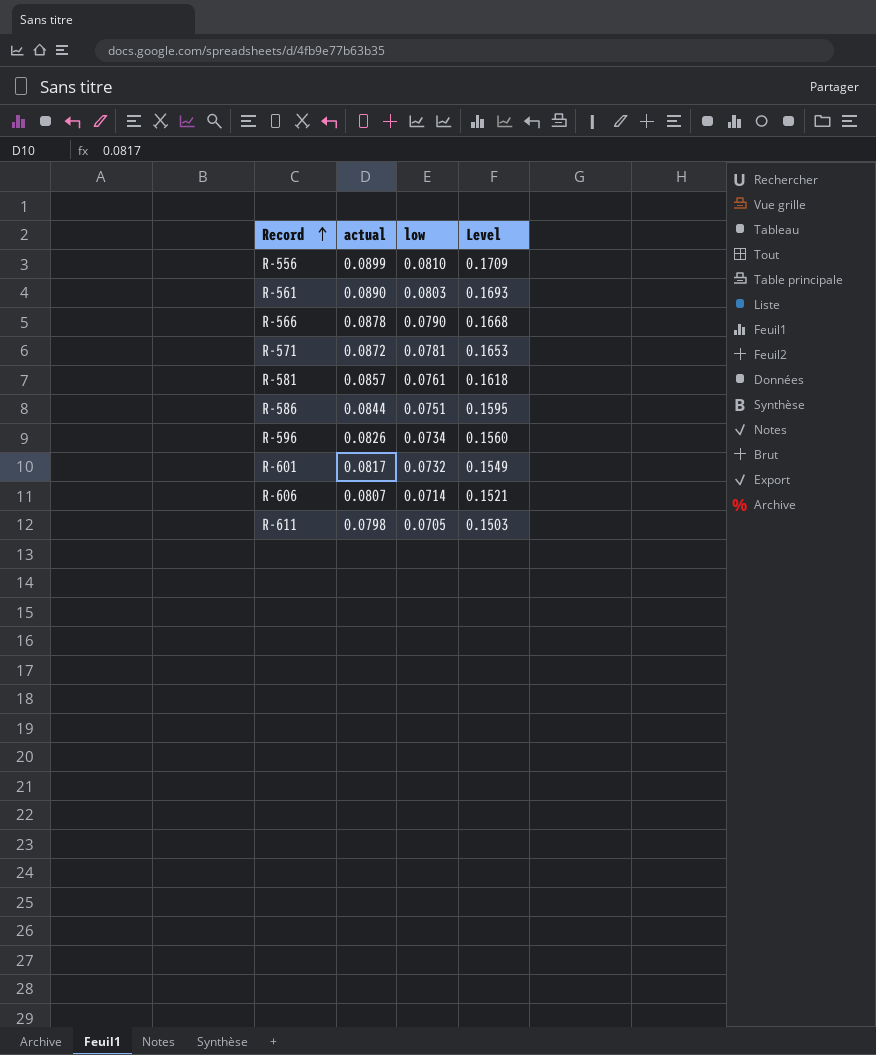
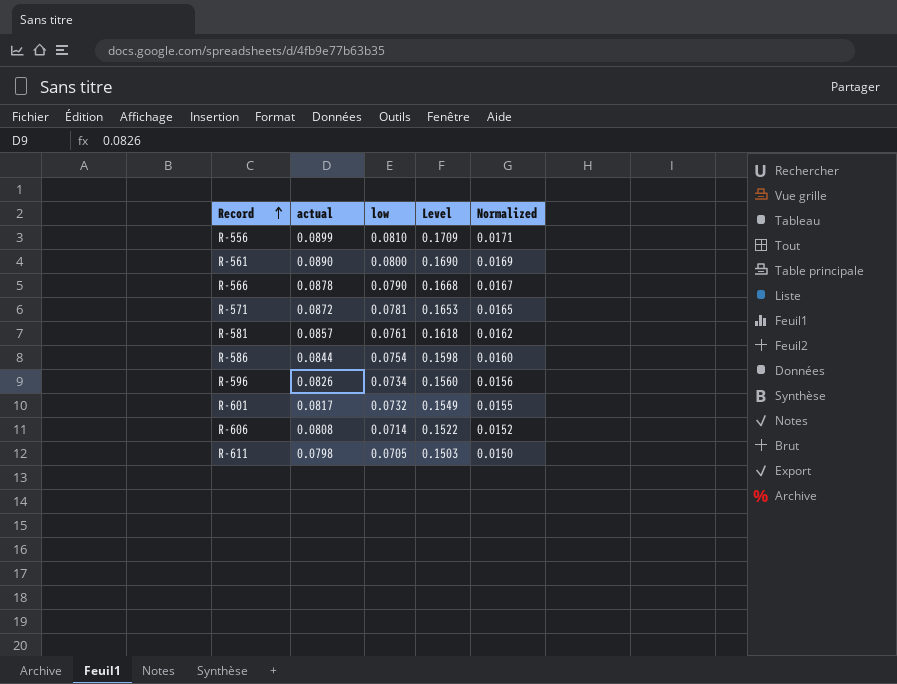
column Normalized | formula: none -> [Level] * 0.1
R-561 | low: 0.0803 -> 0.0800
R-561 | Level: 0.1693 -> 0.1690
R-586 | low: 0.0751 -> 0.0754
R-586 | Level: 0.1595 -> 0.1598
R-606 | actual: 0.0807 -> 0.0808
R-606 | Level: 0.1521 -> 0.1522

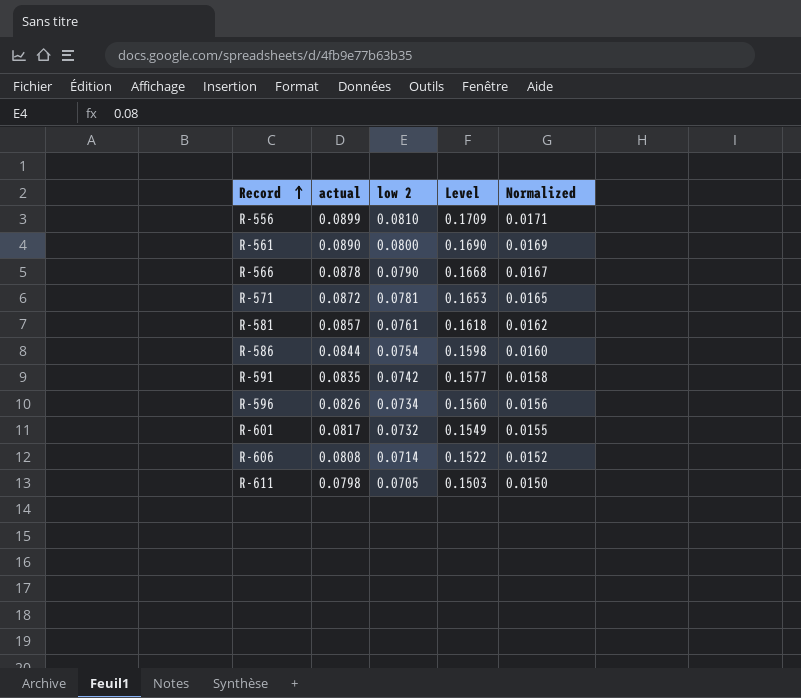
column name: low -> low 2
row R-591: none -> 0.0835 | 0.0742 | 0.1577 | 0.0158

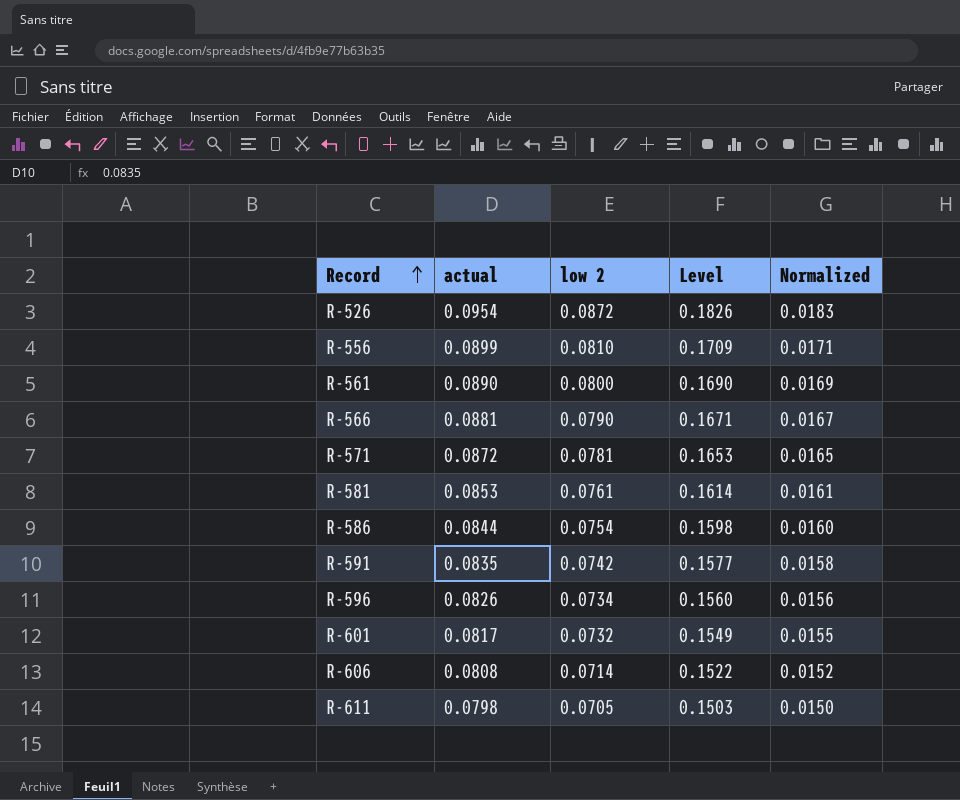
row R-526: none -> 0.0954 | 0.0872 | 0.1826 | 0.0183
R-566 | actual: 0.0878 -> 0.0881
R-566 | Level: 0.1668 -> 0.1671
R-581 | actual: 0.0857 -> 0.0853
R-581 | Level: 0.1618 -> 0.1614
R-581 | Normalized: 0.0162 -> 0.0161

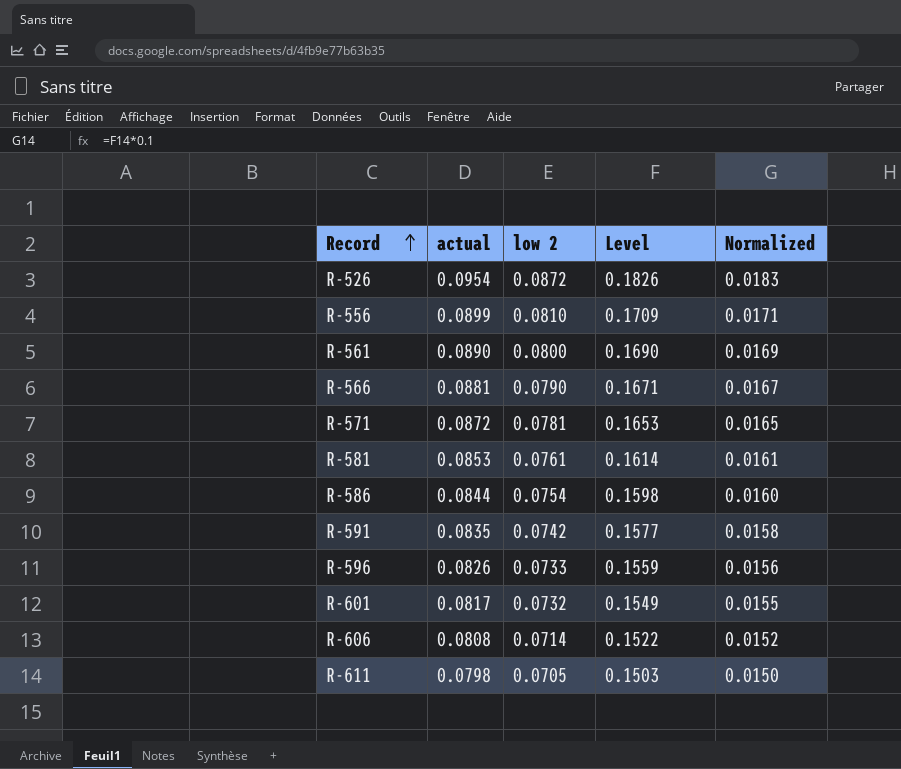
R-596 | low 2: 0.0734 -> 0.0733
R-596 | Level: 0.1560 -> 0.1559

